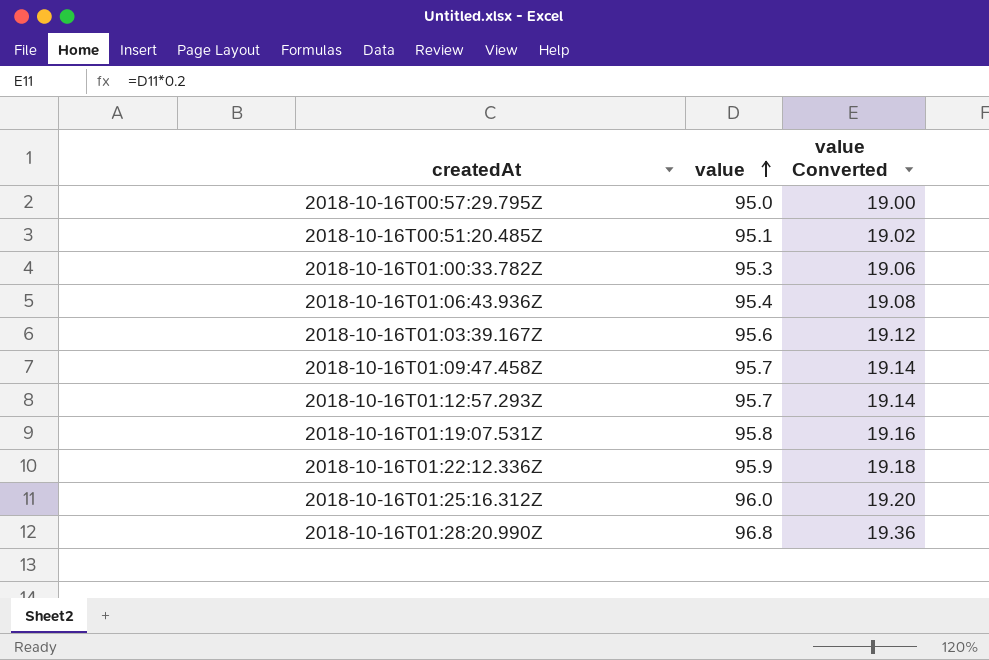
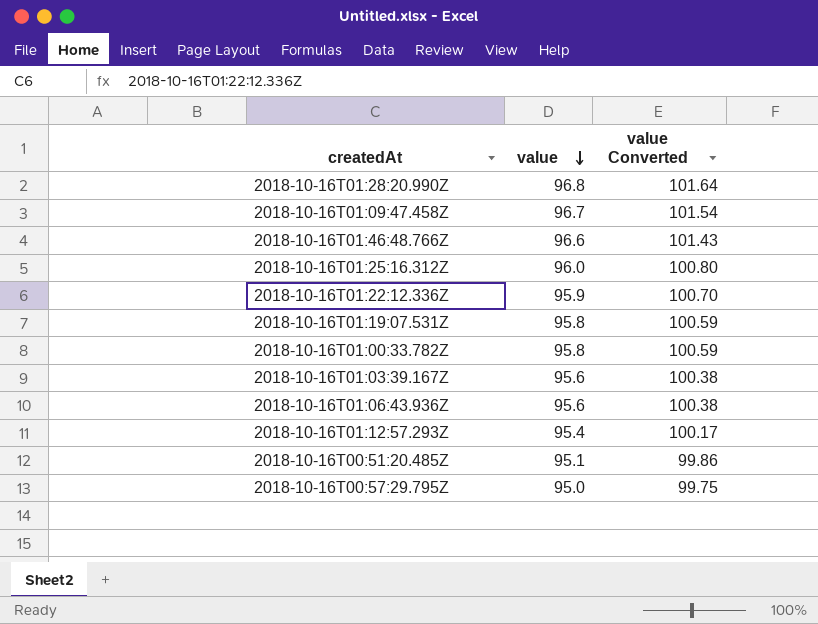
row order: value ascending -> value descending
column value Converted | formula: [value] * 0.2 -> [value] * 1.05
2018-10-16T01:09:47.458Z | value: 95.7 -> 96.7
row 2018-10-16T01:46:48.766Z: none -> 96.6 | 101.43
2018-10-16T01:00:33.782Z | value: 95.3 -> 95.8
2018-10-16T01:06:43.936Z | value: 95.4 -> 95.6
2018-10-16T01:12:57.293Z | value: 95.7 -> 95.4

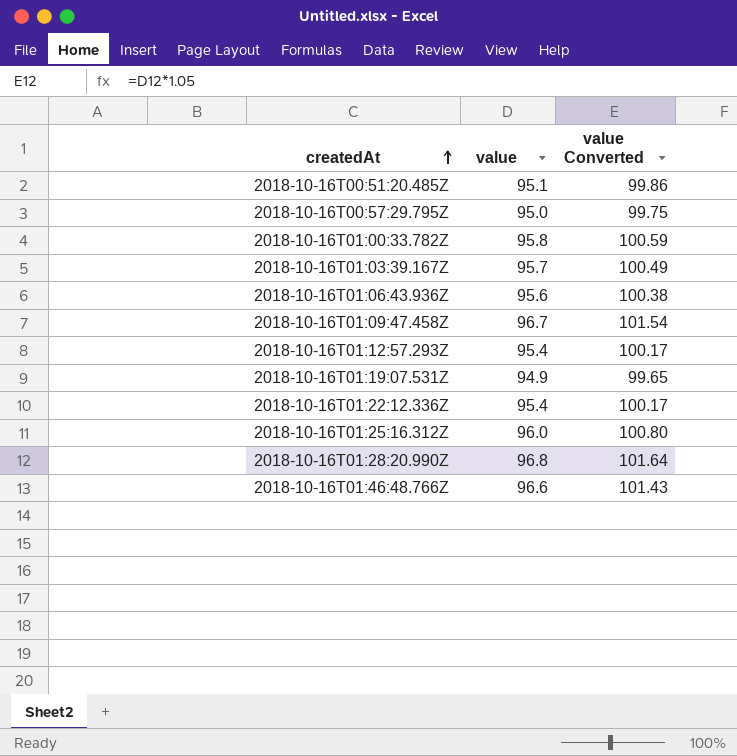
row order: value descending -> createdAt ascending
2018-10-16T01:03:39.167Z | value: 95.6 -> 95.7
2018-10-16T01:03:39.167Z | value Converted: 100.38 -> 100.49
2018-10-16T01:19:07.531Z | value: 95.8 -> 94.9
2018-10-16T01:19:07.531Z | value Converted: 100.59 -> 99.65
2018-10-16T01:22:12.336Z | value: 95.9 -> 95.4
2018-10-16T01:22:12.336Z | value Converted: 100.70 -> 100.17

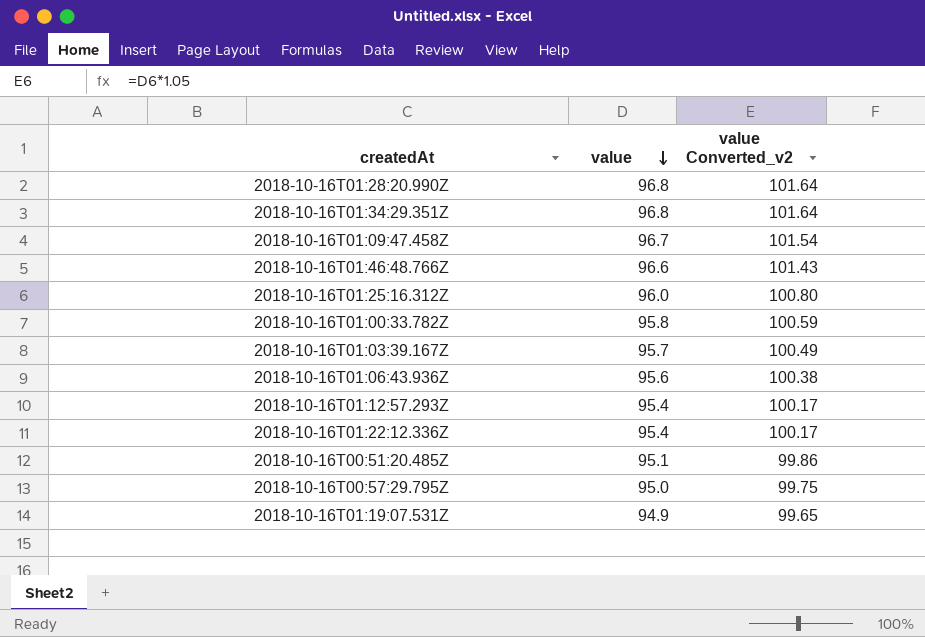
row order: createdAt ascending -> value descending
column name: value Converted -> value Converted_v2
row 2018-10-16T01:34:29.351Z: none -> 96.8 | 101.64

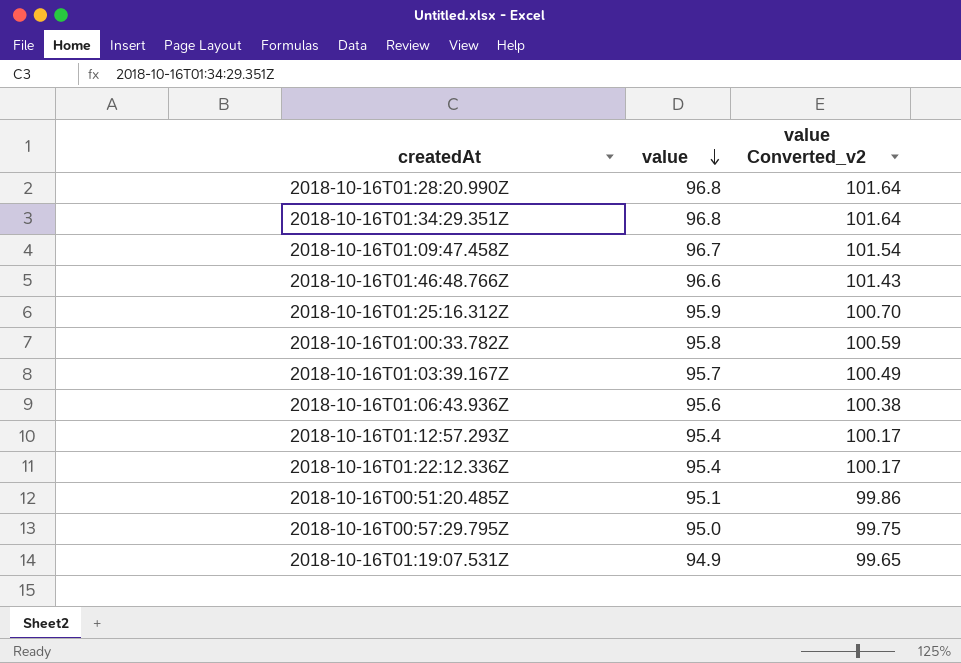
2018-10-16T01:25:16.312Z | value: 96.0 -> 95.9
2018-10-16T01:25:16.312Z | value Converted_v2: 100.80 -> 100.70

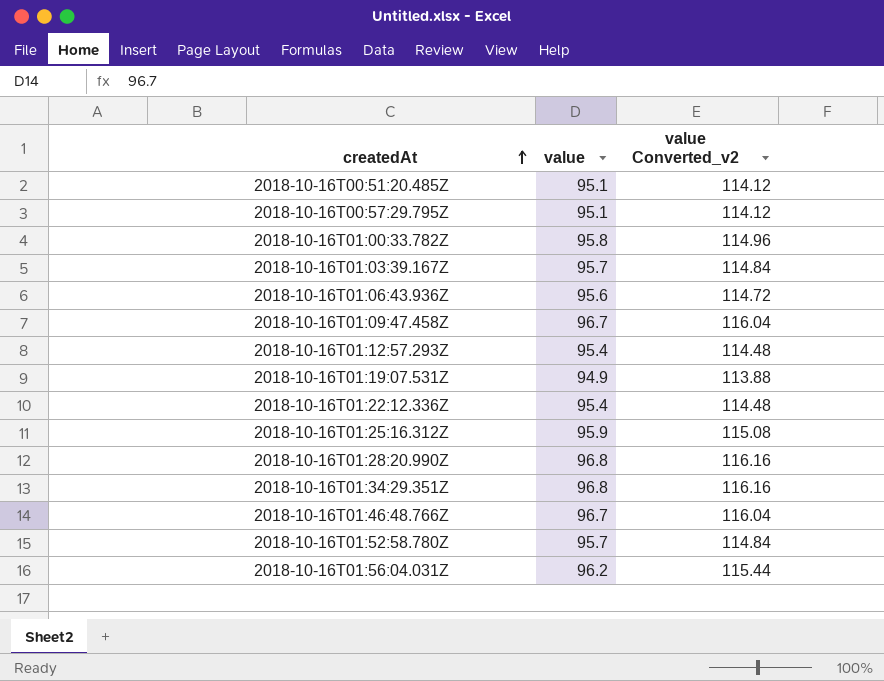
row order: value descending -> createdAt ascending
column value Converted_v2 | formula: [value] * 1.05 -> [value] * 1.2
2018-10-16T00:57:29.795Z | value: 95.0 -> 95.1
2018-10-16T01:46:48.766Z | value: 96.6 -> 96.7
row 2018-10-16T01:52:58.780Z: none -> 95.7 | 114.84
row 2018-10-16T01:56:04.031Z: none -> 96.2 | 115.44

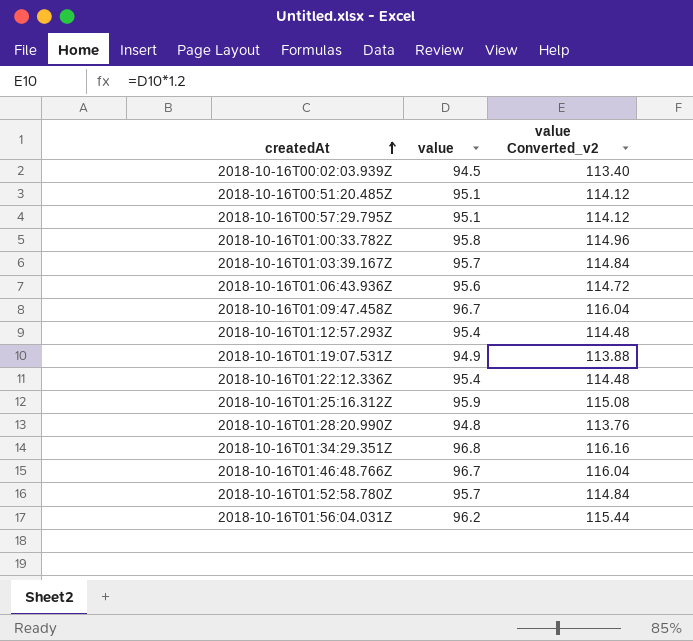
row 2018-10-16T00:02:03.939Z: none -> 94.5 | 113.40
2018-10-16T01:28:20.990Z | value: 96.8 -> 94.8
2018-10-16T01:28:20.990Z | value Converted_v2: 116.16 -> 113.76

